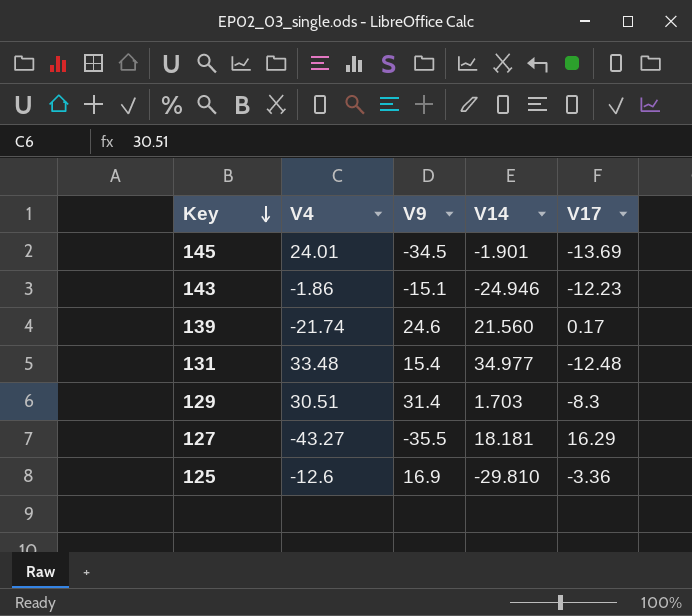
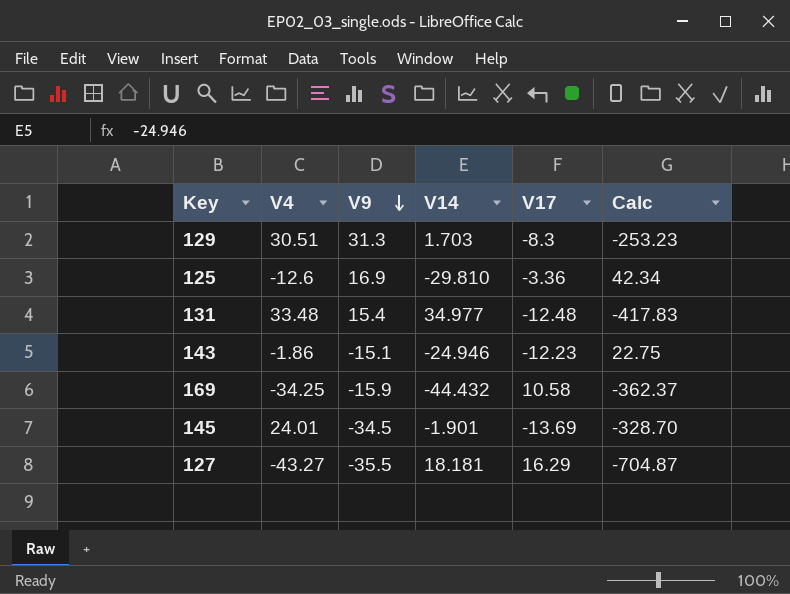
row order: Key descending -> V9 descending
column Calc | formula: none -> [V4] * [V17]
row 139: -21.74 | 24.6 | 21.560 | 0.17 -> none
129 | V9: 31.4 -> 31.3
row 169: none -> -34.25 | -15.9 | -44.432 | 10.58 | -362.37

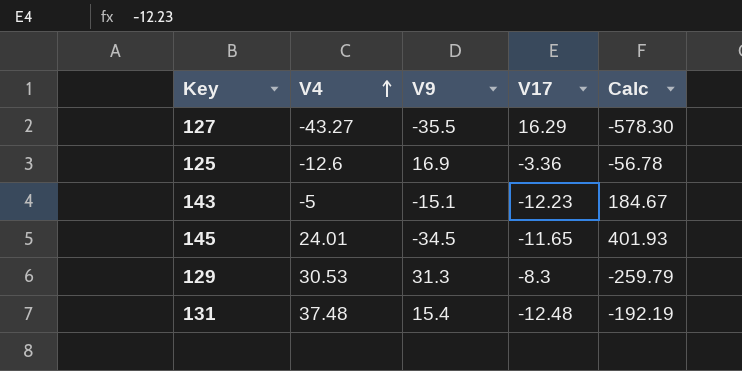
row order: V9 descending -> V4 ascending
column V14 | position: 4 -> none
column Calc | formula: [V4] * [V17] -> [V9] * [V17]
row 169: -34.25 | -15.9 | -44.432 | 10.58 | -362.37 -> none
143 | V4: -1.86 -> -5
145 | V17: -13.69 -> -11.65
129 | V4: 30.51 -> 30.53
131 | V4: 33.48 -> 37.48

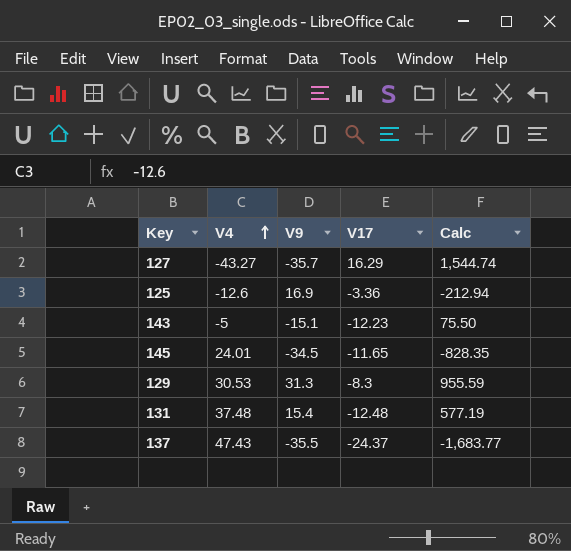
column Calc | formula: [V9] * [V17] -> [V4] * [V9]
127 | V9: -35.5 -> -35.7
row 137: none -> 47.43 | -35.5 | -24.37 | -1,683.77

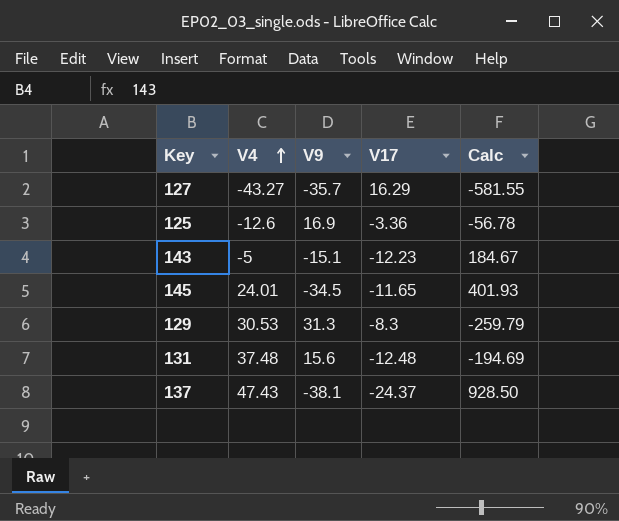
column Calc | formula: [V4] * [V9] -> [V9] * [V17]
131 | V9: 15.4 -> 15.6
137 | V9: -35.5 -> -38.1

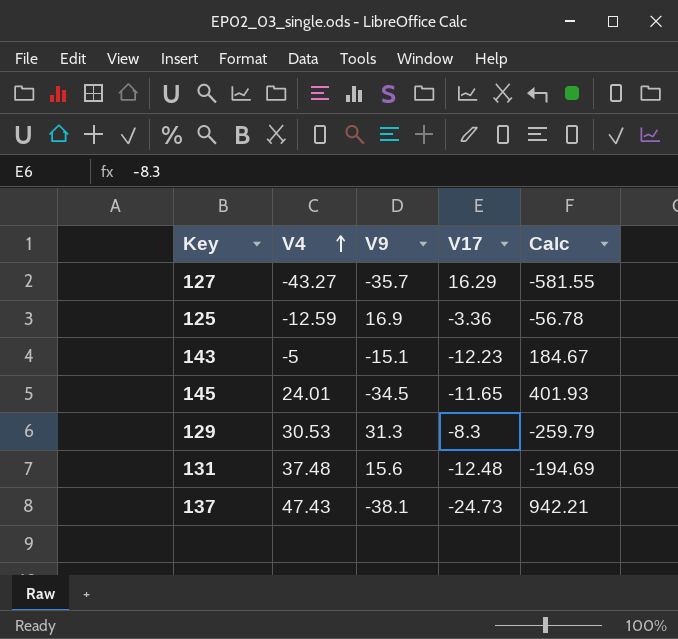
125 | V4: -12.6 -> -12.59
137 | V17: -24.37 -> -24.73
137 | Calc: 928.50 -> 942.21

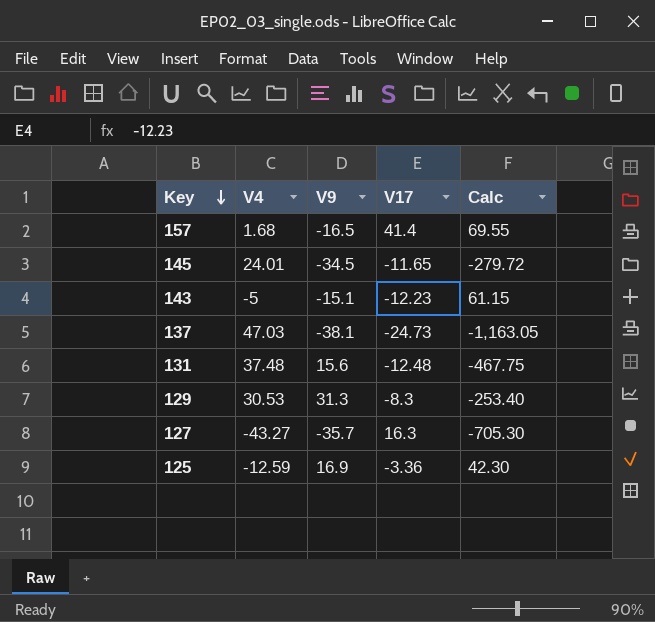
row order: V4 ascending -> Key descending
column Calc | formula: [V9] * [V17] -> [V4] * [V17]
row 157: none -> 1.68 | -16.5 | 41.4 | 69.55
137 | V4: 47.43 -> 47.03
127 | V17: 16.29 -> 16.3

